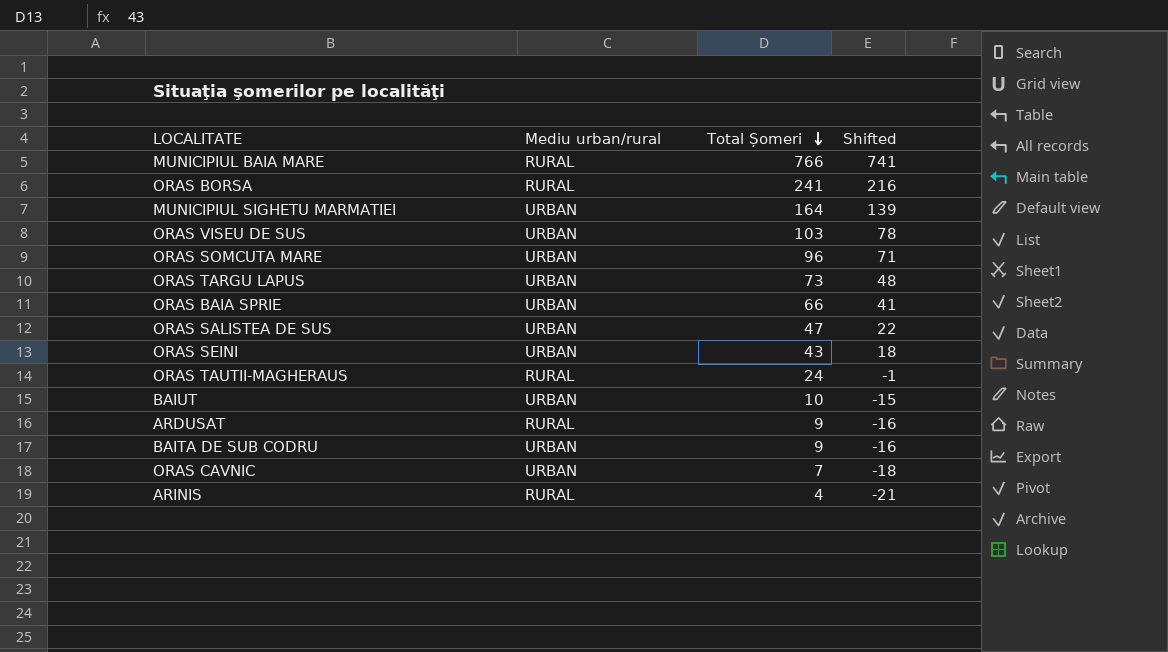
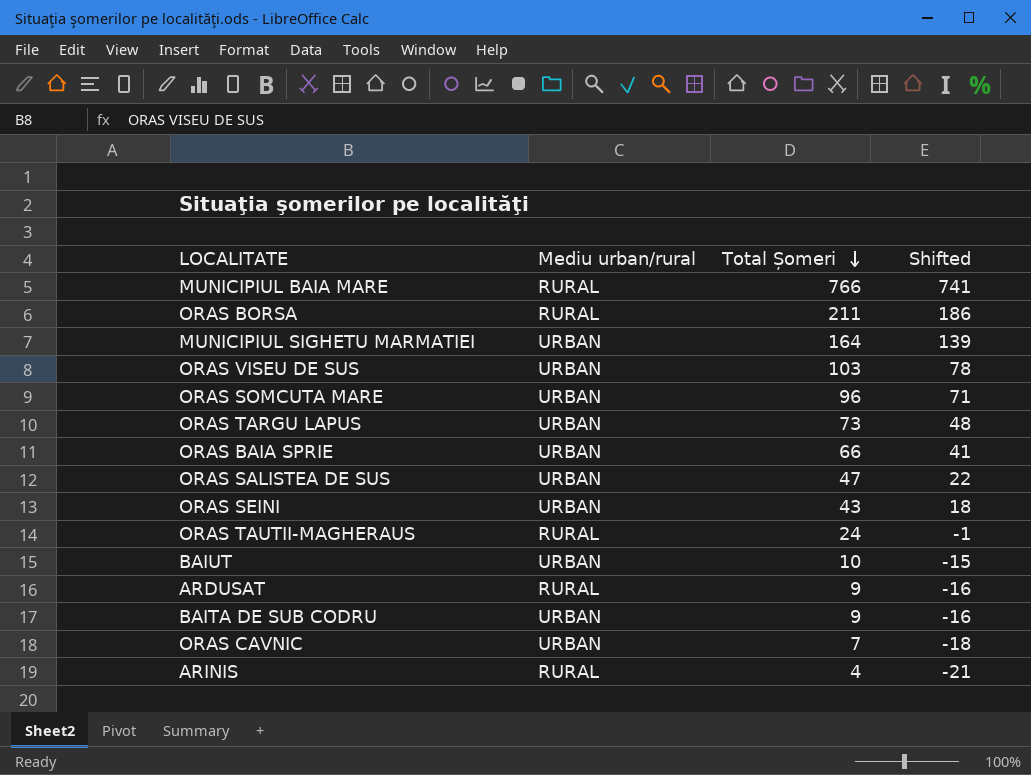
ORAS BORSA | Total Șomeri: 241 -> 211
ORAS BORSA | Shifted: 216 -> 186

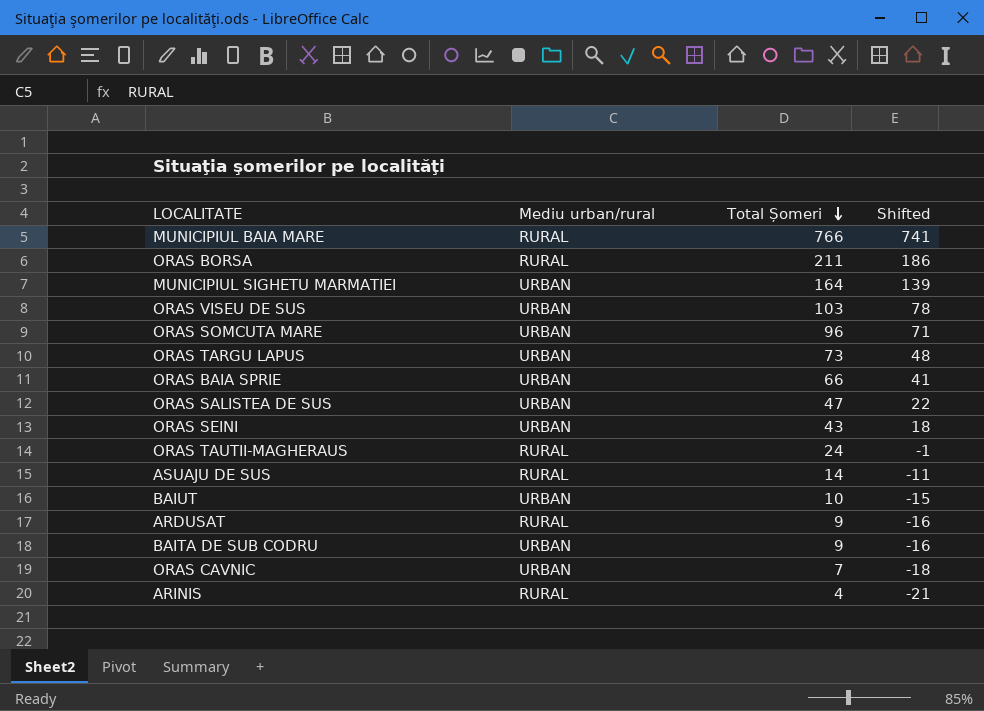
row ASUAJU DE SUS: none -> RURAL | 14 | -11

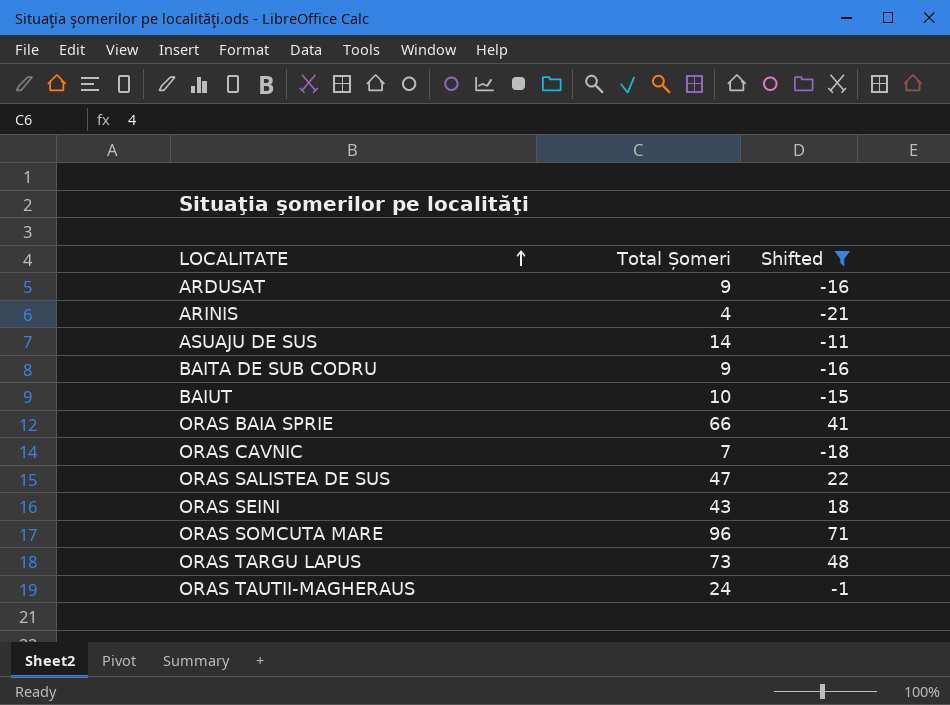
filter: none -> Shifted <= 71
row order: Total Șomeri descending -> LOCALITATE ascending
column Mediu urban/rural | position: 2 -> none

